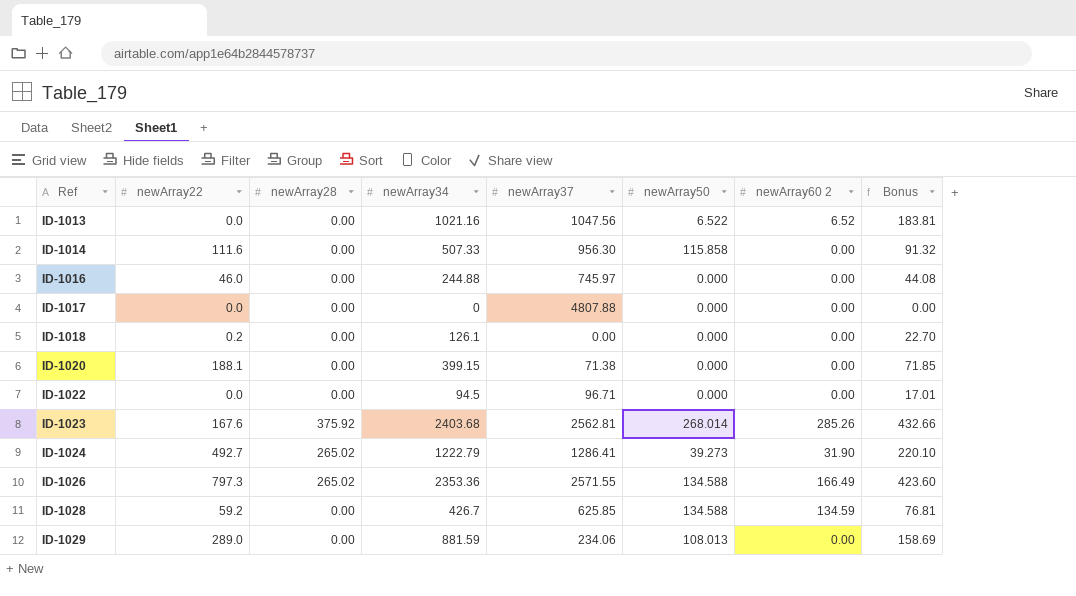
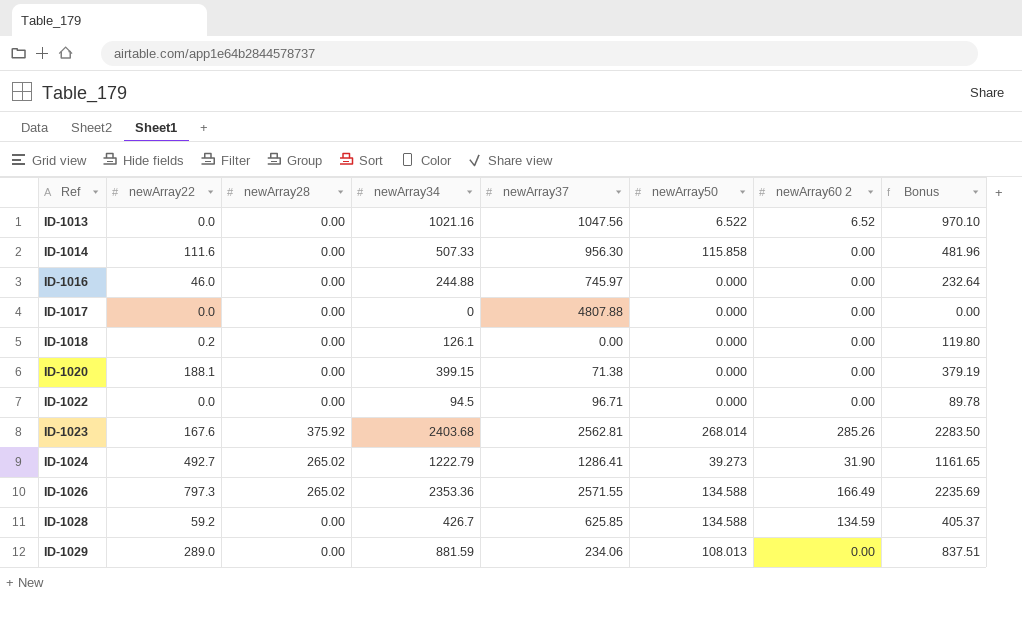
column Bonus | formula: [newArray34] * 0.18 -> [newArray34] * 0.95

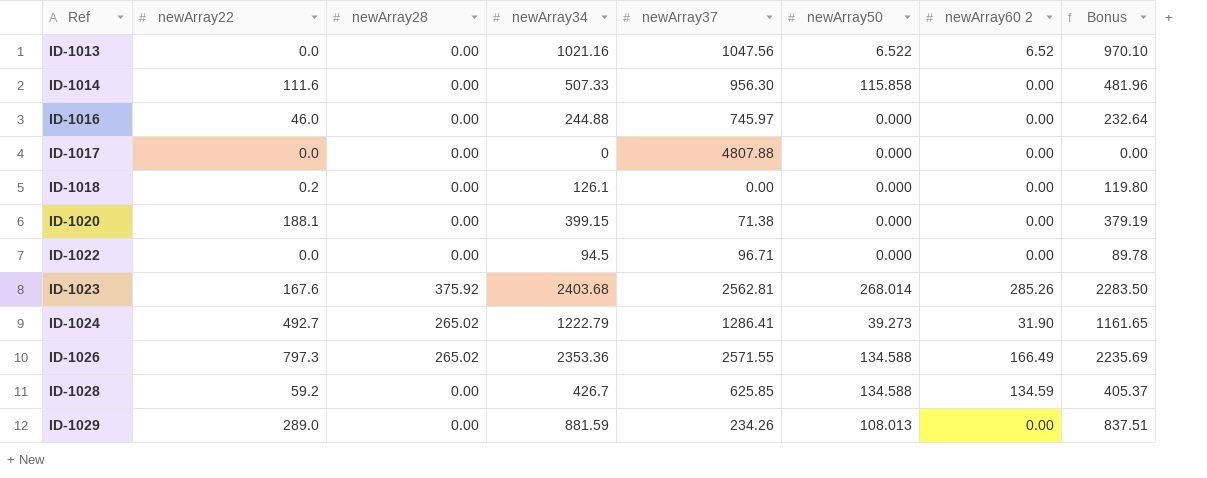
ID-1029 | newArray37: 234.06 -> 234.26

